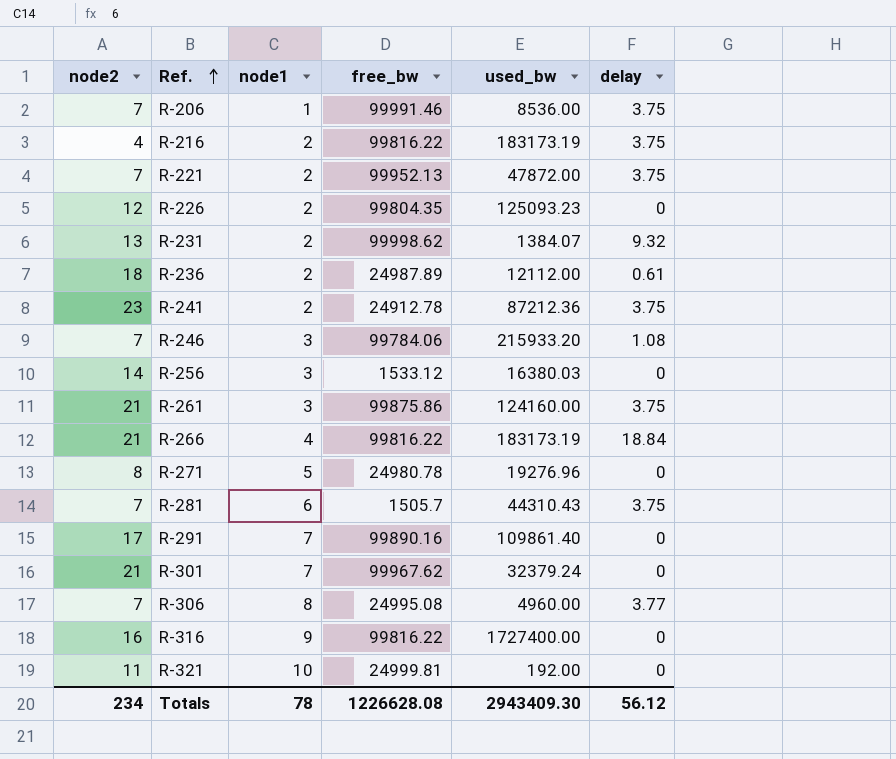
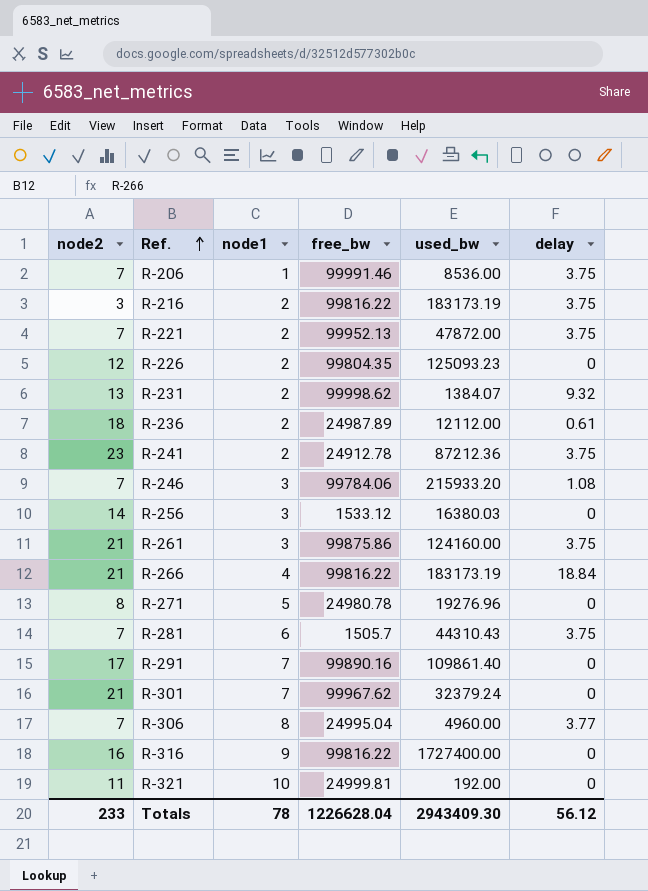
R-216 | node2: 4 -> 3
R-306 | free_bw: 24995.08 -> 24995.04
Totals | node2: 234 -> 233
Totals | free_bw: 1226628.08 -> 1226628.04

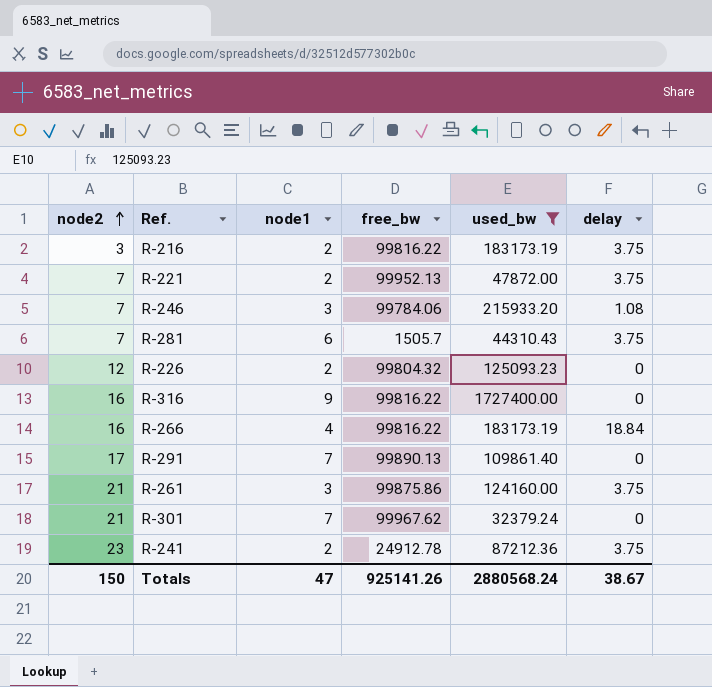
filter: none -> used_bw >= 32379.24
row order: Ref. ascending -> node2 ascending
R-226 | free_bw: 99804.35 -> 99804.32
R-266 | node2: 21 -> 16
R-291 | free_bw: 99890.16 -> 99890.13
Totals | node2: 233 -> 150
Totals | node1: 78 -> 47
Totals | free_bw: 1226628.04 -> 925141.26
Totals | used_bw: 2943409.30 -> 2880568.24
Totals | delay: 56.12 -> 38.67

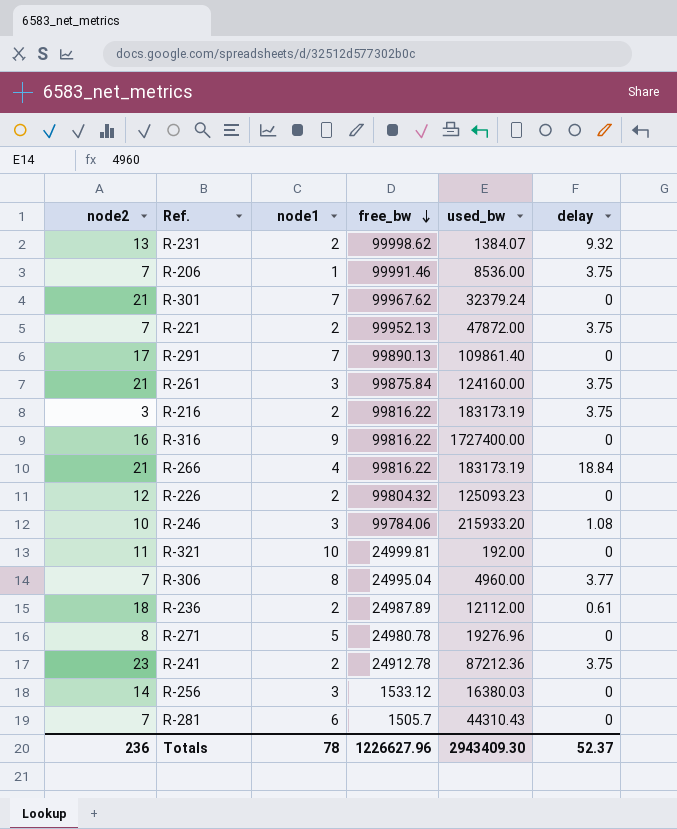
filter: used_bw >= 32379.24 -> none
row order: node2 ascending -> free_bw descending
R-261 | free_bw: 99875.86 -> 99875.84
R-266 | node2: 16 -> 21
R-246 | node2: 7 -> 10
R-281 | delay: 3.75 -> 0
Totals | node2: 150 -> 236
Totals | node1: 47 -> 78
Totals | free_bw: 925141.26 -> 1226627.96
Totals | used_bw: 2880568.24 -> 2943409.30
Totals | delay: 38.67 -> 52.37

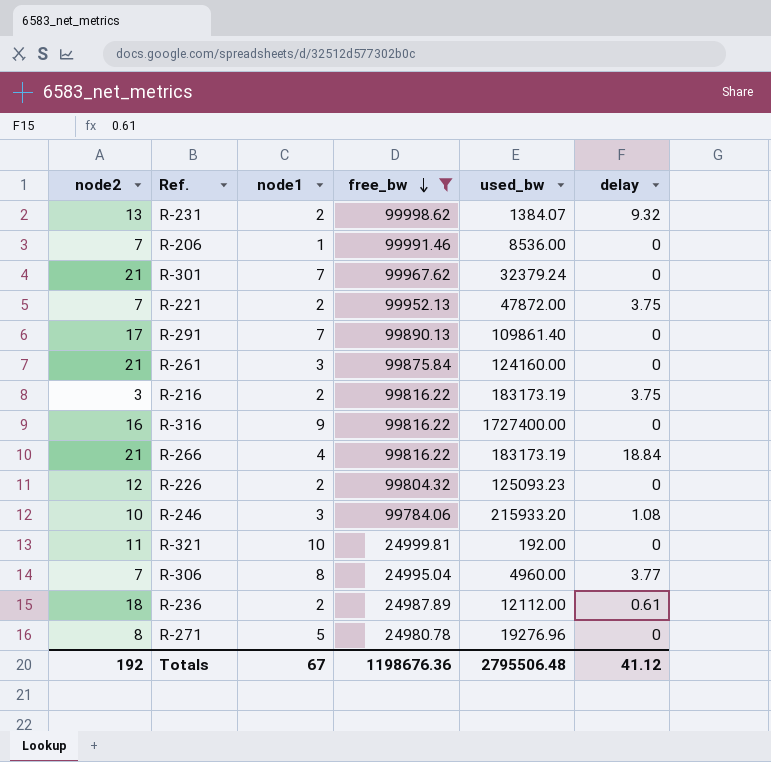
filter: none -> free_bw >= 24980.78
R-206 | delay: 3.75 -> 0
R-261 | delay: 3.75 -> 0
Totals | node2: 236 -> 192
Totals | node1: 78 -> 67
Totals | free_bw: 1226627.96 -> 1198676.36
Totals | used_bw: 2943409.30 -> 2795506.48
Totals | delay: 52.37 -> 41.12

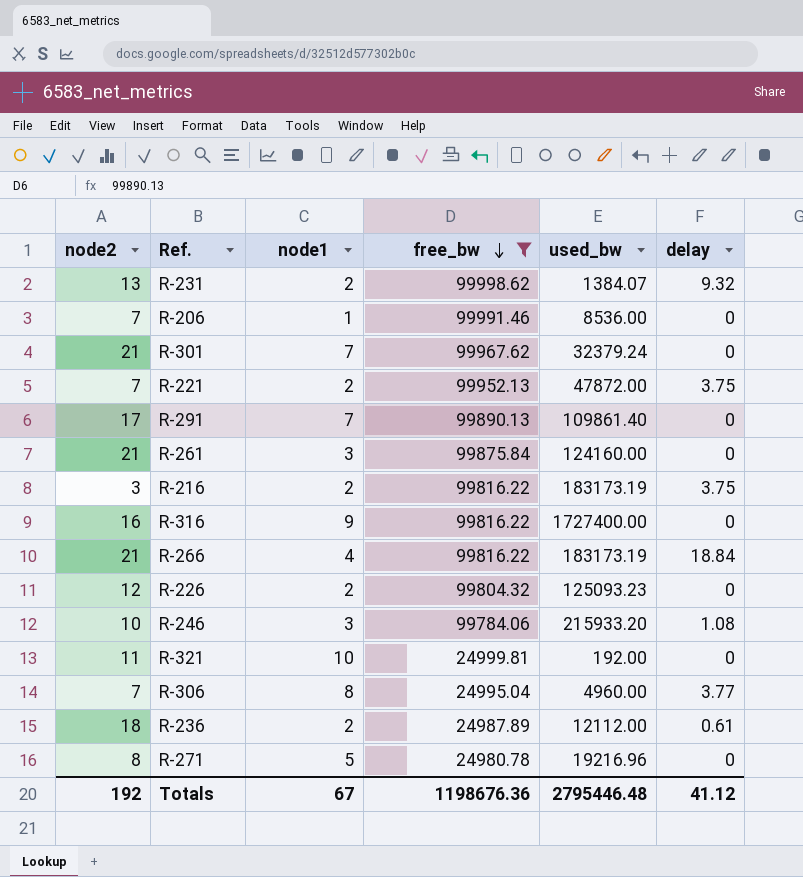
R-271 | used_bw: 19276.96 -> 19216.96
Totals | used_bw: 2795506.48 -> 2795446.48

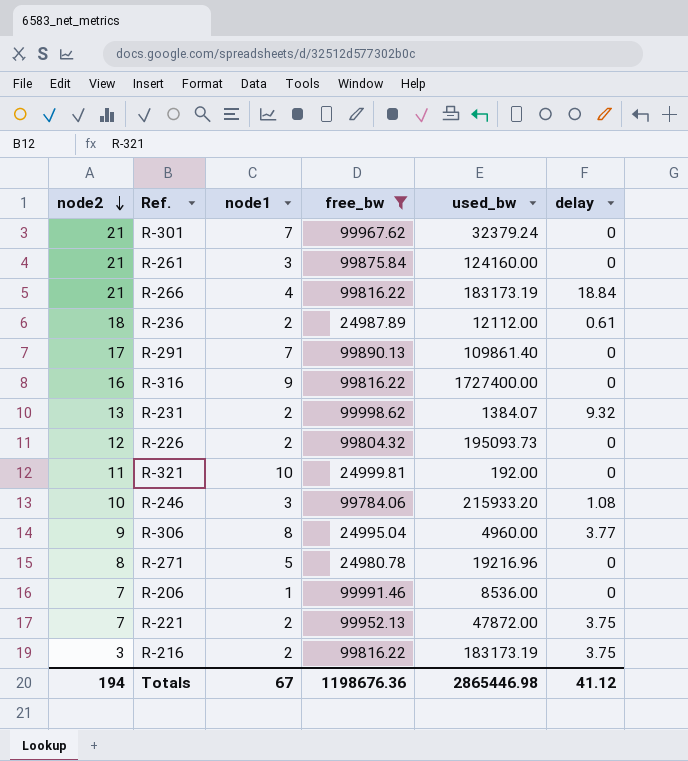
row order: free_bw descending -> node2 descending
R-226 | used_bw: 125093.23 -> 195093.73
R-306 | node2: 7 -> 9
Totals | node2: 192 -> 194
Totals | used_bw: 2795446.48 -> 2865446.98

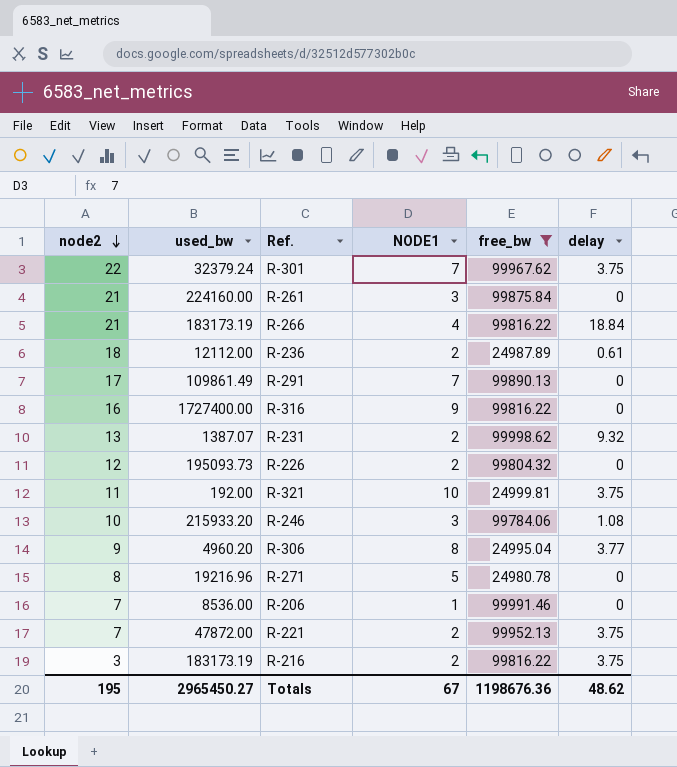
column used_bw | position: 5 -> 2
column name: node1 -> NODE1
R-301 | node2: 21 -> 22
R-301 | delay: 0 -> 3.75
R-261 | used_bw: 124160.00 -> 224160.00
R-291 | used_bw: 109861.40 -> 109861.49
R-231 | used_bw: 1384.07 -> 1387.07
R-321 | delay: 0 -> 3.75
R-306 | used_bw: 4960.00 -> 4960.20
Totals | node2: 194 -> 195
Totals | used_bw: 2865446.98 -> 2965450.27
Totals | delay: 41.12 -> 48.62

